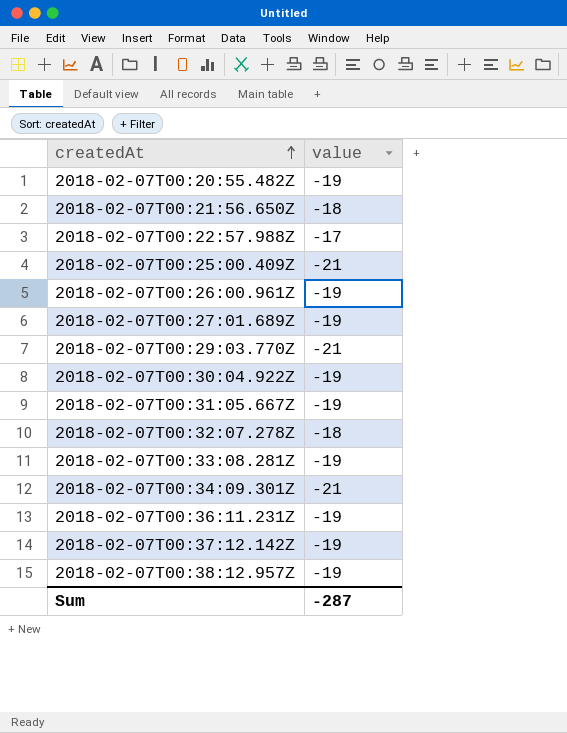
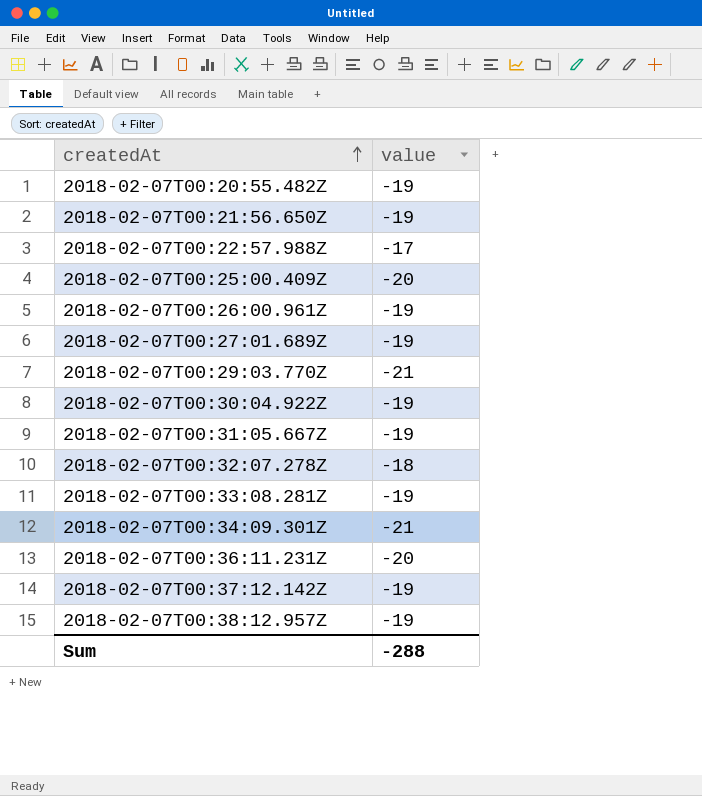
2018-02-07T00:21:56.650Z | value: -18 -> -19
2018-02-07T00:25:00.409Z | value: -21 -> -20
2018-02-07T00:36:11.231Z | value: -19 -> -20
Sum | value: -287 -> -288

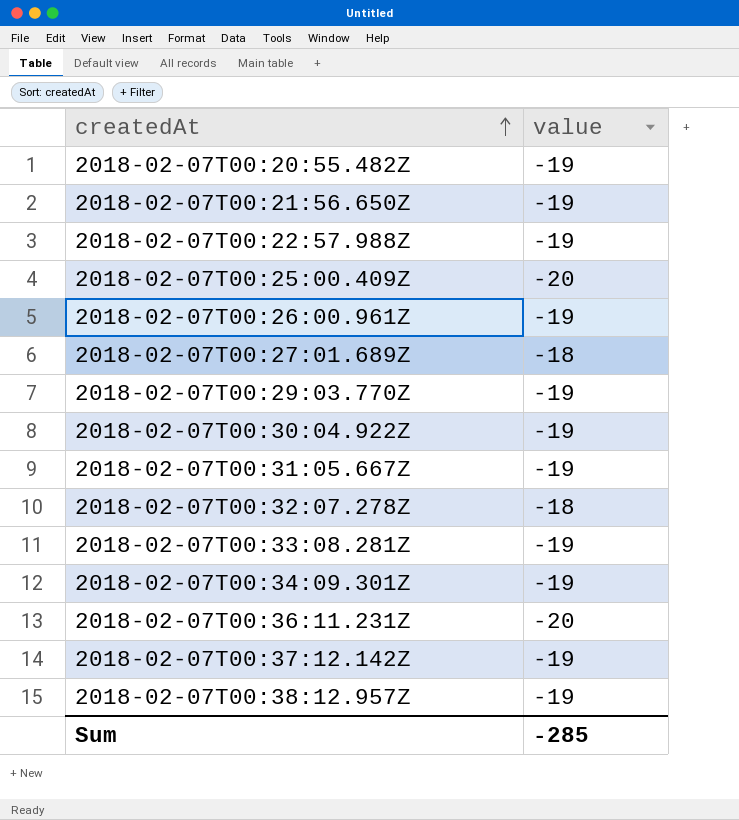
2018-02-07T00:22:57.988Z | value: -17 -> -19
2018-02-07T00:27:01.689Z | value: -19 -> -18
2018-02-07T00:29:03.770Z | value: -21 -> -19
2018-02-07T00:34:09.301Z | value: -21 -> -19
Sum | value: -288 -> -285

